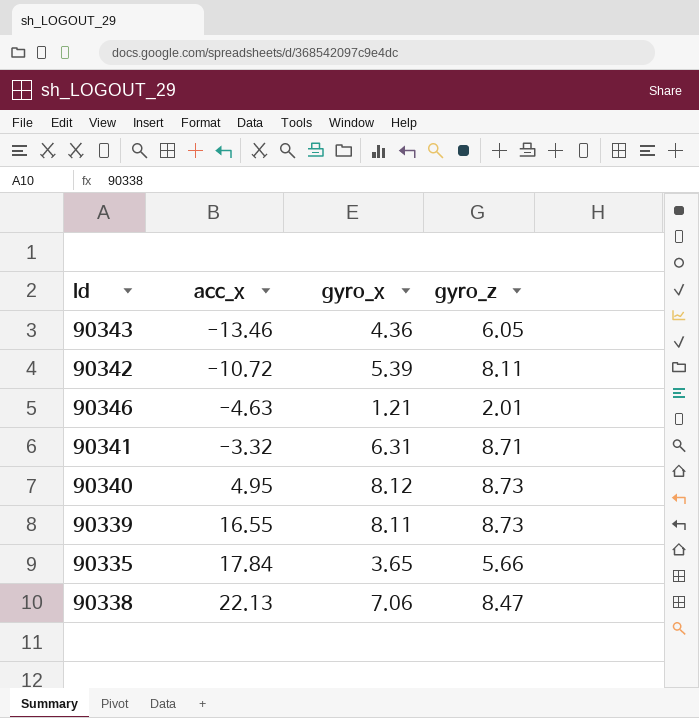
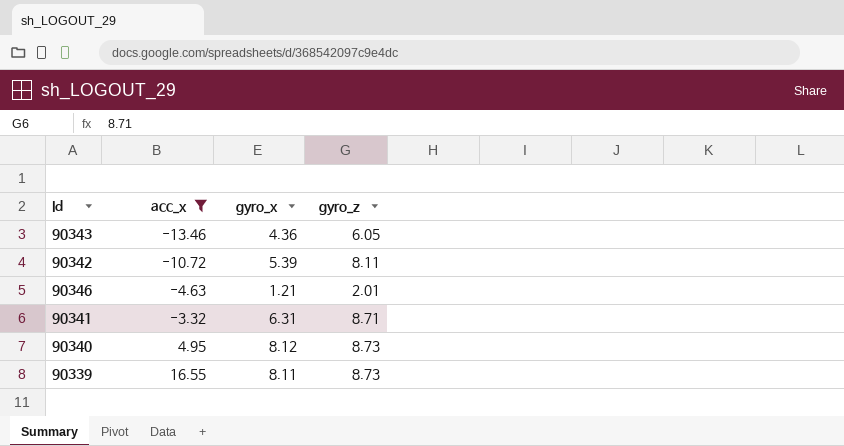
filter: none -> acc_x <= 16.55

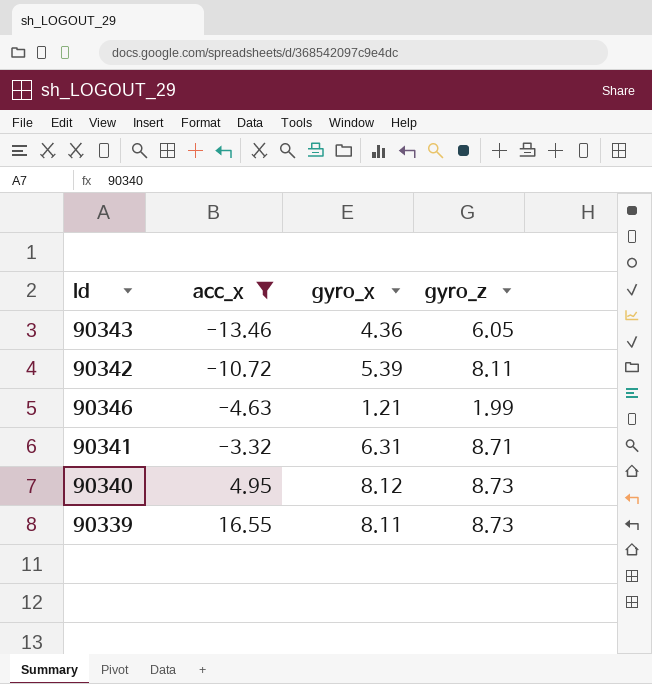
90346 | gyro_z: 2.01 -> 1.99

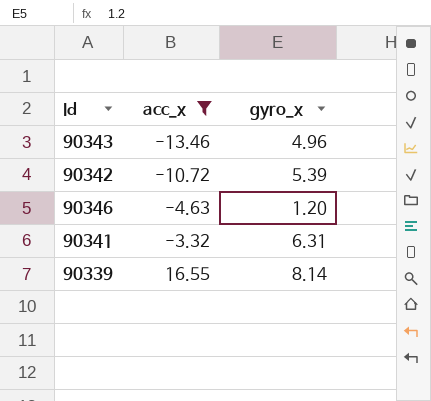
column gyro_z | position: 4 -> none
row 90340: 4.95 | 8.12 | 8.73 -> none
90343 | gyro_x: 4.36 -> 4.96
90346 | gyro_x: 1.21 -> 1.20
90339 | gyro_x: 8.11 -> 8.14

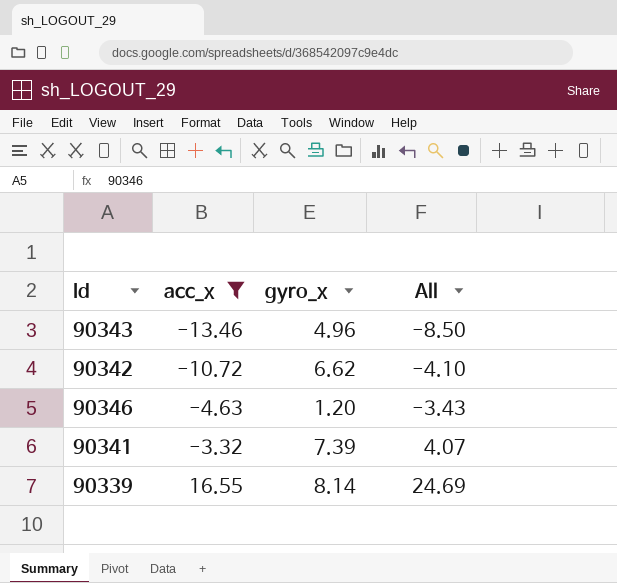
column All | formula: none -> [acc_x] + [gyro_x]
90342 | gyro_x: 5.39 -> 6.62
90341 | gyro_x: 6.31 -> 7.39

